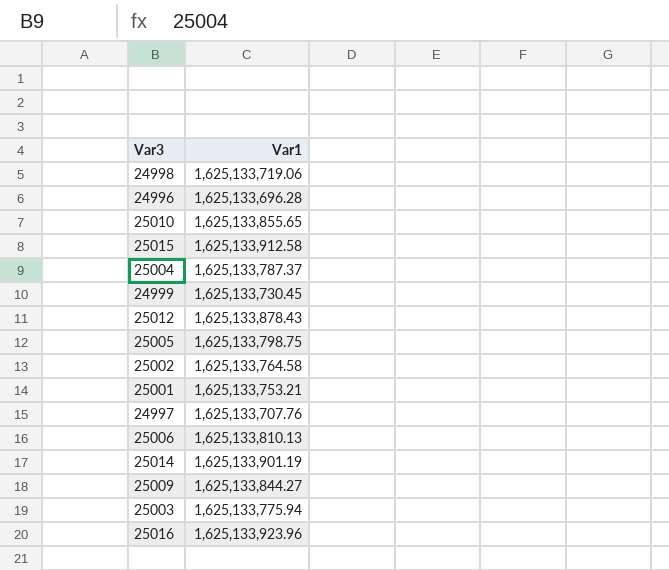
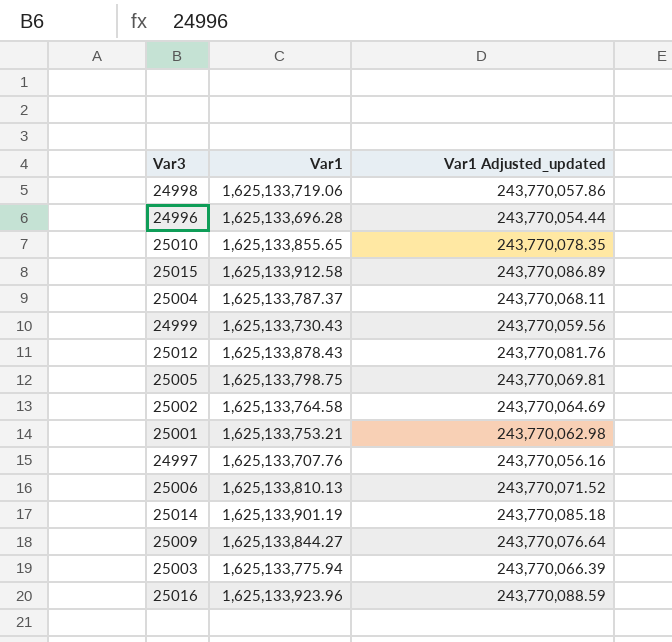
column Var1 Adjusted_updated | formula: none -> [Var1] * 0.15
24999 | Var1: 1,625,133,730.45 -> 1,625,133,730.43

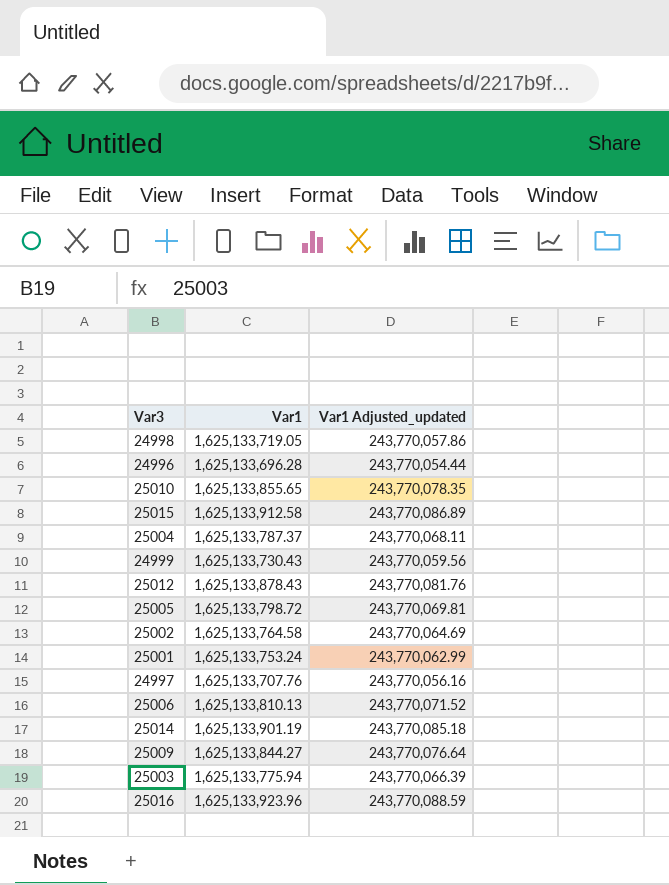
24998 | Var1: 1,625,133,719.06 -> 1,625,133,719.05
25005 | Var1: 1,625,133,798.75 -> 1,625,133,798.72
25001 | Var1: 1,625,133,753.21 -> 1,625,133,753.24
25001 | Var1 Adjusted_updated: 243,770,062.98 -> 243,770,062.99

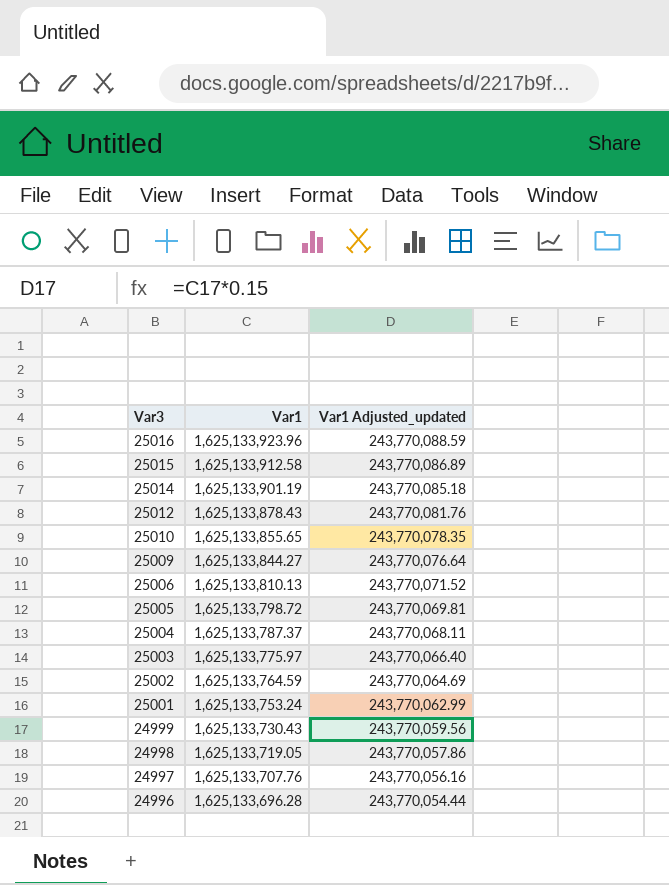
row order: none -> Var3 descending
25003 | Var1: 1,625,133,775.94 -> 1,625,133,775.97
25003 | Var1 Adjusted_updated: 243,770,066.39 -> 243,770,066.40
25002 | Var1: 1,625,133,764.58 -> 1,625,133,764.59

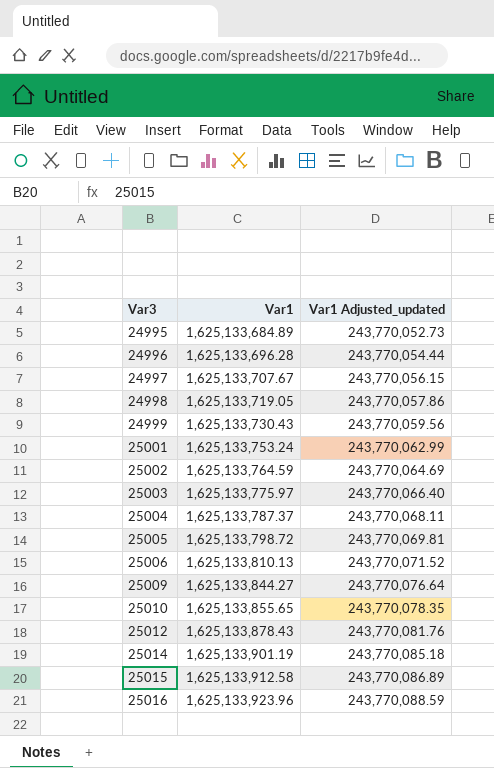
row order: Var3 descending -> Var3 ascending
row 24995: none -> 1,625,133,684.89 | 243,770,052.73
24997 | Var1: 1,625,133,707.76 -> 1,625,133,707.67
24997 | Var1 Adjusted_updated: 243,770,056.16 -> 243,770,056.15

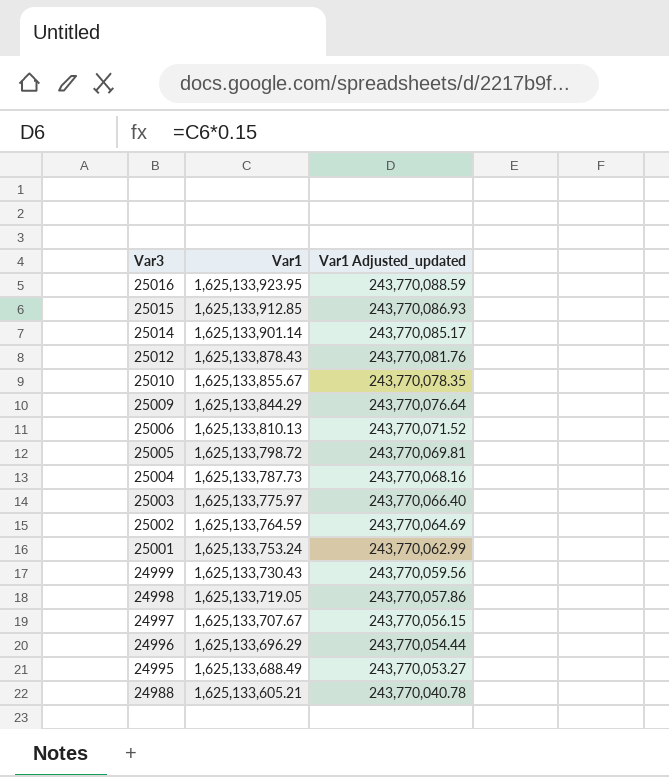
row order: Var3 ascending -> Var3 descending
25016 | Var1: 1,625,133,923.96 -> 1,625,133,923.95
25015 | Var1: 1,625,133,912.58 -> 1,625,133,912.85
25015 | Var1 Adjusted_updated: 243,770,086.89 -> 243,770,086.93
25014 | Var1: 1,625,133,901.19 -> 1,625,133,901.14
25014 | Var1 Adjusted_updated: 243,770,085.18 -> 243,770,085.17
25010 | Var1: 1,625,133,855.65 -> 1,625,133,855.67
25009 | Var1: 1,625,133,844.27 -> 1,625,133,844.29
25004 | Var1: 1,625,133,787.37 -> 1,625,133,787.73
25004 | Var1 Adjusted_updated: 243,770,068.11 -> 243,770,068.16
24996 | Var1: 1,625,133,696.28 -> 1,625,133,696.29
24995 | Var1: 1,625,133,684.89 -> 1,625,133,688.49
24995 | Var1 Adjusted_updated: 243,770,052.73 -> 243,770,053.27
row 24988: none -> 1,625,133,605.21 | 243,770,040.78

